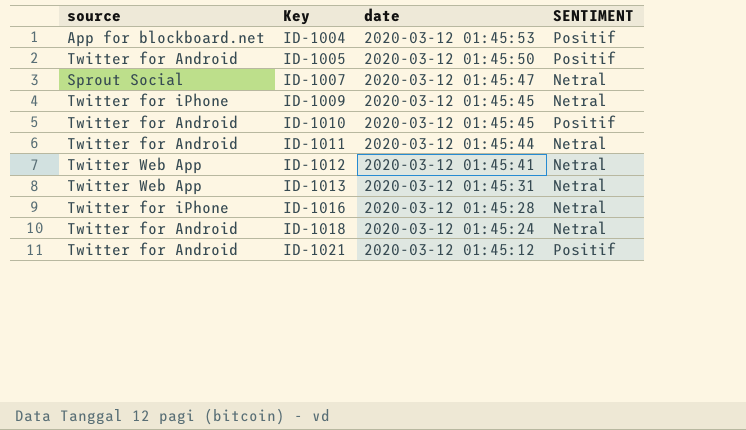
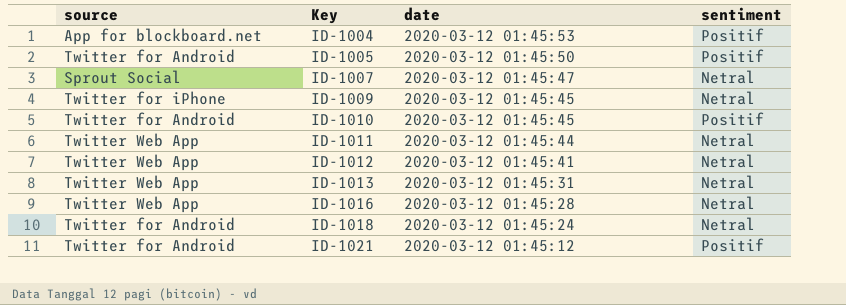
column name: SENTIMENT -> sentiment
ID-1011 | source: Twitter for Android -> Twitter Web App
ID-1016 | source: Twitter for iPhone -> Twitter Web App

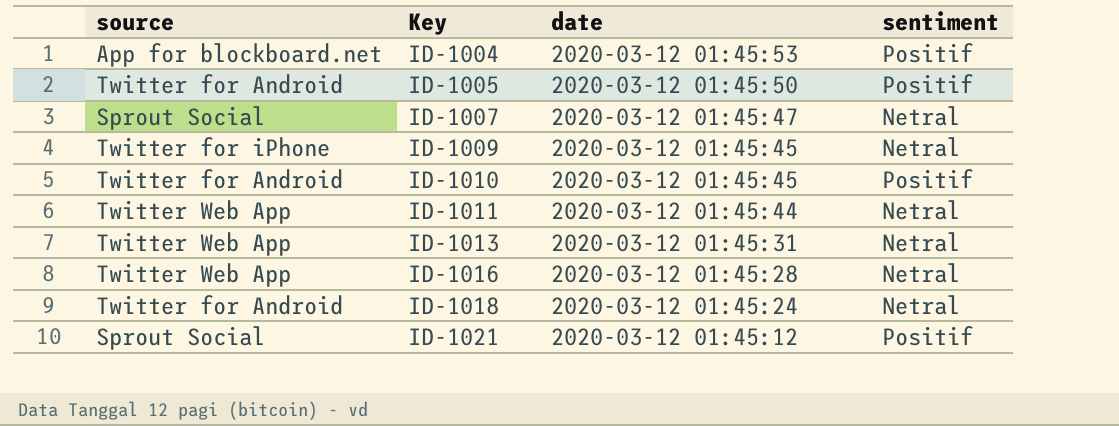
row ID-1012: Twitter Web App | 2020-03-12 01:45:41 | Netral -> none
ID-1021 | source: Twitter for Android -> Sprout Social

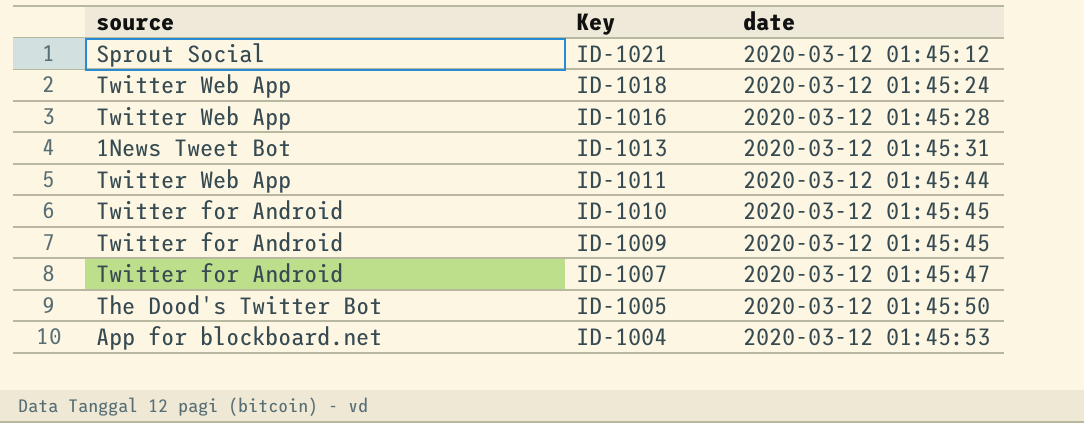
row order: Key ascending -> Key descending
column sentiment | position: 4 -> none
ID-1018 | source: Twitter for Android -> Twitter Web App
ID-1013 | source: Twitter Web App -> 1News Tweet Bot
ID-1009 | source: Twitter for iPhone -> Twitter for Android
ID-1007 | source: Sprout Social -> Twitter for Android
ID-1005 | source: Twitter for Android -> The Dood's Twitter Bot

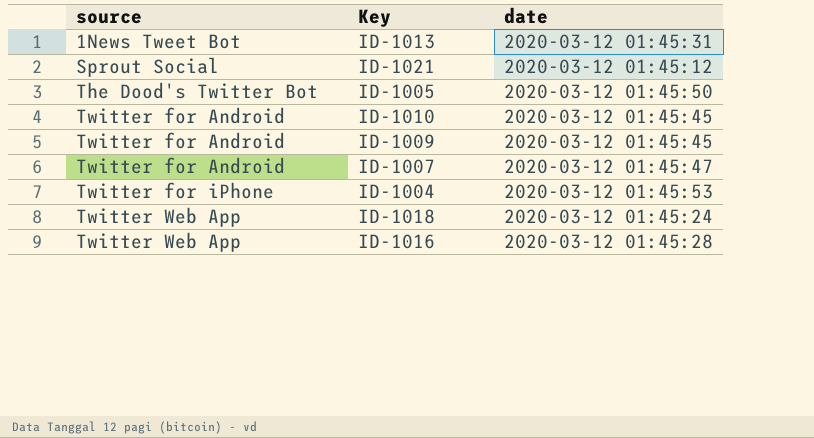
row order: Key descending -> source ascending
row ID-1011: Twitter Web App | 2020-03-12 01:45:44 -> none
ID-1004 | source: App for blockboard.net -> Twitter for iPhone

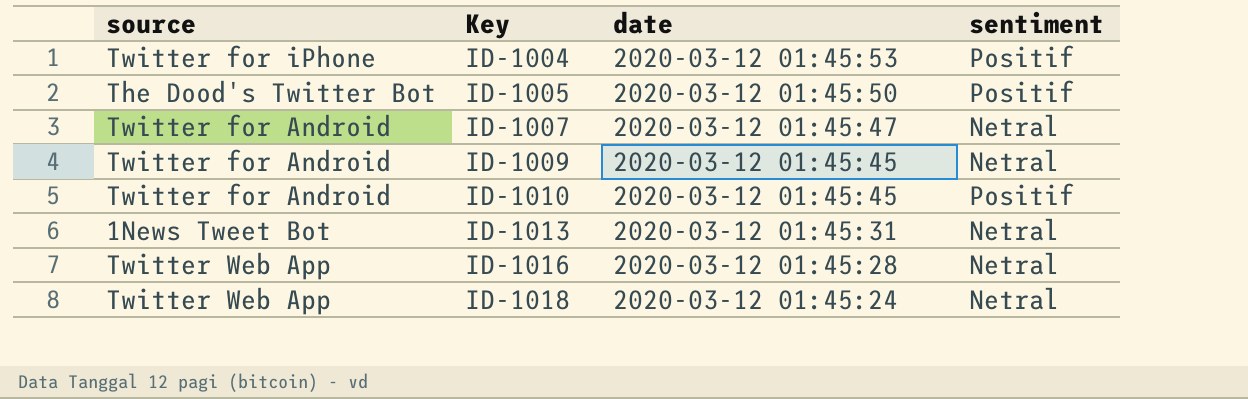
row order: source ascending -> Key ascending
column sentiment | position: none -> 4
row ID-1021: Sprout Social | 2020-03-12 01:45:12 -> none

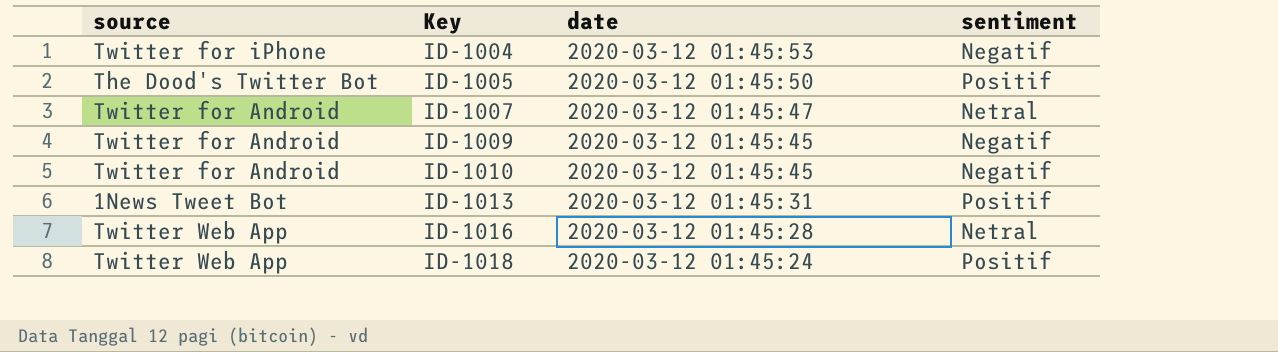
ID-1004 | sentiment: Positif -> Negatif
ID-1009 | sentiment: Netral -> Negatif
ID-1010 | sentiment: Positif -> Negatif
ID-1013 | sentiment: Netral -> Positif
ID-1018 | sentiment: Netral -> Positif

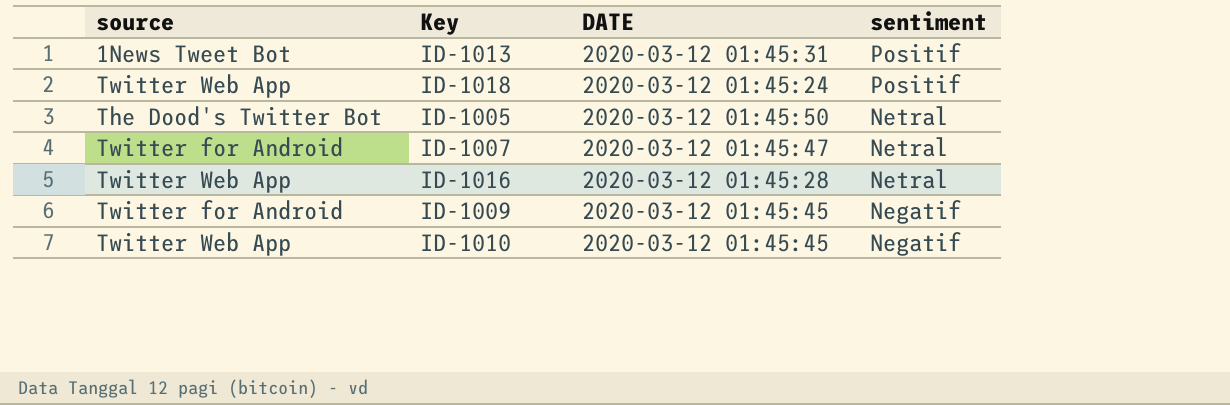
row order: Key ascending -> sentiment descending
column name: date -> DATE
row ID-1004: Twitter for iPhone | 2020-03-12 01:45:53 | Negatif -> none
ID-1005 | sentiment: Positif -> Netral
ID-1010 | source: Twitter for Android -> Twitter Web App

